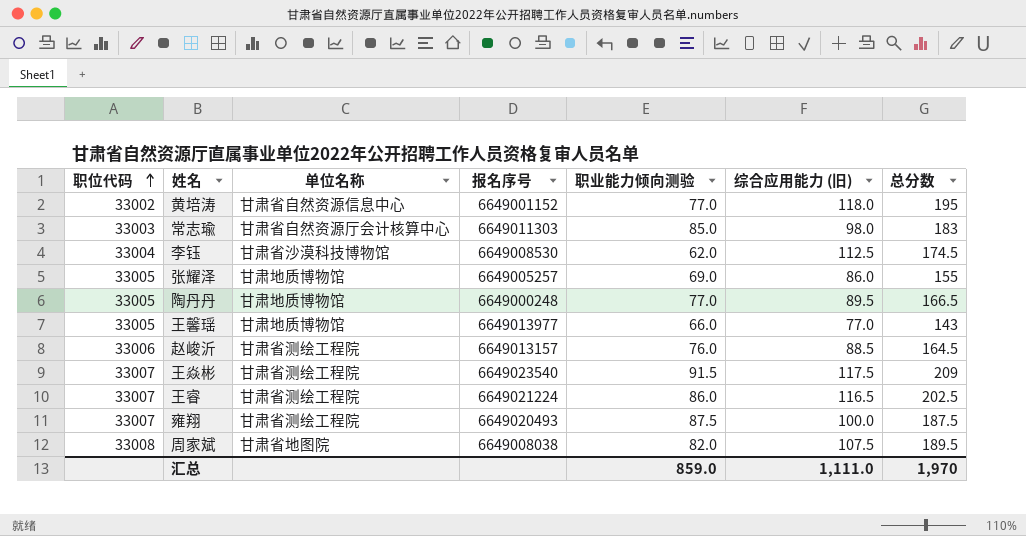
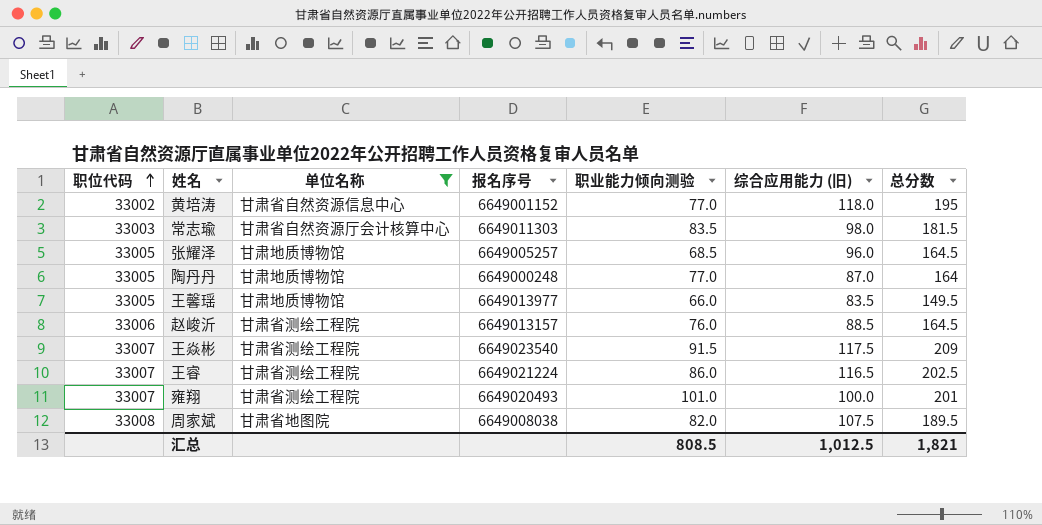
filter: none -> 单位名称 != 甘肃省沙漠科技博物馆
常志瑜 | 职业能力倾向测验: 85.0 -> 83.5
常志瑜 | 总分数: 183 -> 181.5
张耀泽 | 职业能力倾向测验: 69.0 -> 68.5
张耀泽 | 综合应用能力 (旧): 86.0 -> 96.0
张耀泽 | 总分数: 155 -> 164.5
陶丹丹 | 综合应用能力 (旧): 89.5 -> 87.0
陶丹丹 | 总分数: 166.5 -> 164
王馨瑶 | 综合应用能力 (旧): 77.0 -> 83.5
王馨瑶 | 总分数: 143 -> 149.5
雍翔 | 职业能力倾向测验: 87.5 -> 101.0
雍翔 | 总分数: 187.5 -> 201
汇总 | 职业能力倾向测验: 859.0 -> 808.5
汇总 | 综合应用能力 (旧): 1,111.0 -> 1,012.5
汇总 | 总分数: 1,970 -> 1,821

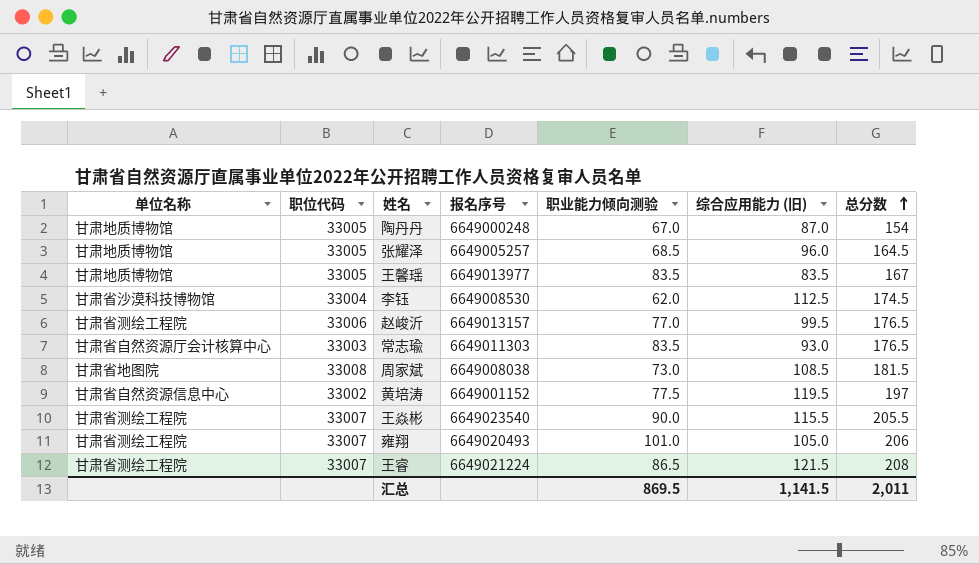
filter: 单位名称 != 甘肃省沙漠科技博物馆 -> none
row order: 职位代码 ascending -> 总分数 ascending
column 单位名称 | position: 3 -> 1
陶丹丹 | 职业能力倾向测验: 77.0 -> 67.0
陶丹丹 | 总分数: 164 -> 154
王馨瑶 | 职业能力倾向测验: 66.0 -> 83.5
王馨瑶 | 总分数: 149.5 -> 167
赵峻沂 | 职业能力倾向测验: 76.0 -> 77.0
赵峻沂 | 综合应用能力 (旧): 88.5 -> 99.5
赵峻沂 | 总分数: 164.5 -> 176.5
常志瑜 | 综合应用能力 (旧): 98.0 -> 93.0
常志瑜 | 总分数: 181.5 -> 176.5
周家斌 | 职业能力倾向测验: 82.0 -> 73.0
周家斌 | 综合应用能力 (旧): 107.5 -> 108.5
周家斌 | 总分数: 189.5 -> 181.5
黄培涛 | 职业能力倾向测验: 77.0 -> 77.5
黄培涛 | 综合应用能力 (旧): 118.0 -> 119.5
黄培涛 | 总分数: 195 -> 197
王焱彬 | 职业能力倾向测验: 91.5 -> 90.0
王焱彬 | 综合应用能力 (旧): 117.5 -> 115.5
王焱彬 | 总分数: 209 -> 205.5
雍翔 | 综合应用能力 (旧): 100.0 -> 105.0
雍翔 | 总分数: 201 -> 206
王睿 | 职业能力倾向测验: 86.0 -> 86.5
王睿 | 综合应用能力 (旧): 116.5 -> 121.5
王睿 | 总分数: 202.5 -> 208
汇总 | 职业能力倾向测验: 808.5 -> 869.5
汇总 | 综合应用能力 (旧): 1,012.5 -> 1,141.5
汇总 | 总分数: 1,821 -> 2,011

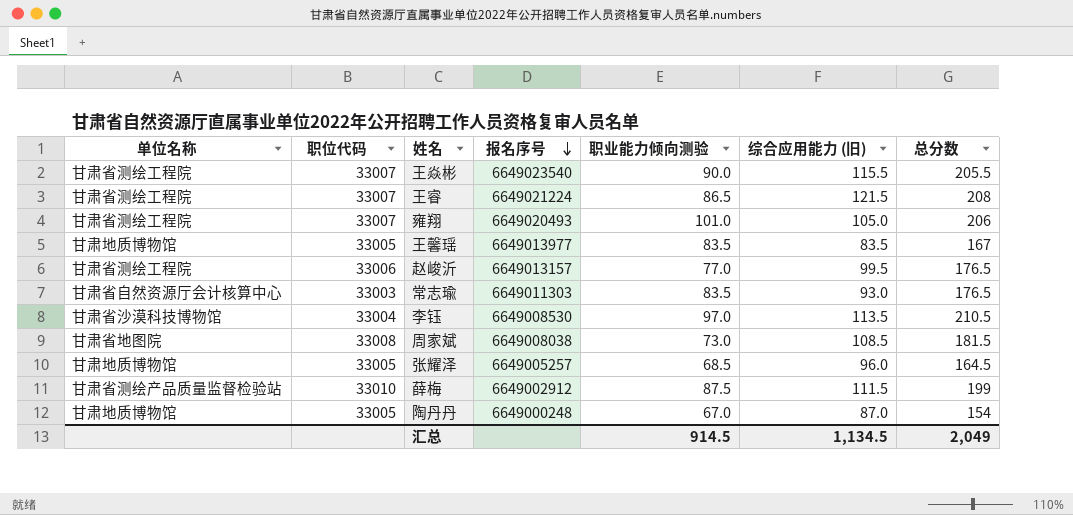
row order: 总分数 ascending -> 报名序号 descending
row 黄培涛: 甘肃省自然资源信息中心 | 33002 | 6649001152 | 77.5 | 119.5 | 197 -> none
李钰 | 职业能力倾向测验: 62.0 -> 97.0
李钰 | 综合应用能力 (旧): 112.5 -> 113.5
李钰 | 总分数: 174.5 -> 210.5
row 薛梅: none -> 甘肃省测绘产品质量监督检验站 | 33010 | 6649002912 | 87.5 | 111.5 | 199
汇总 | 职业能力倾向测验: 869.5 -> 914.5
汇总 | 综合应用能力 (旧): 1,141.5 -> 1,134.5
汇总 | 总分数: 2,011 -> 2,049

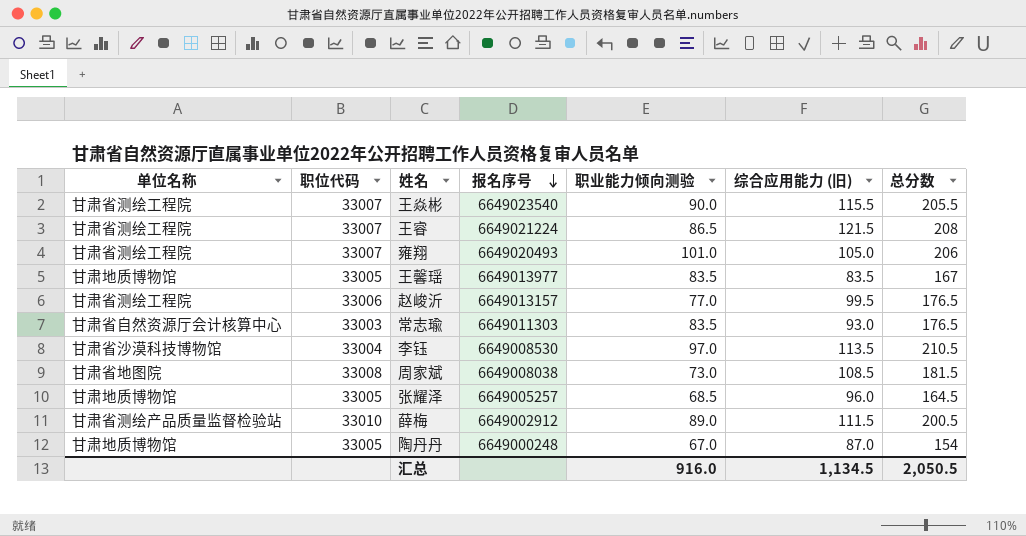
薛梅 | 职业能力倾向测验: 87.5 -> 89.0
薛梅 | 总分数: 199 -> 200.5
汇总 | 职业能力倾向测验: 914.5 -> 916.0
汇总 | 总分数: 2,049 -> 2,050.5

